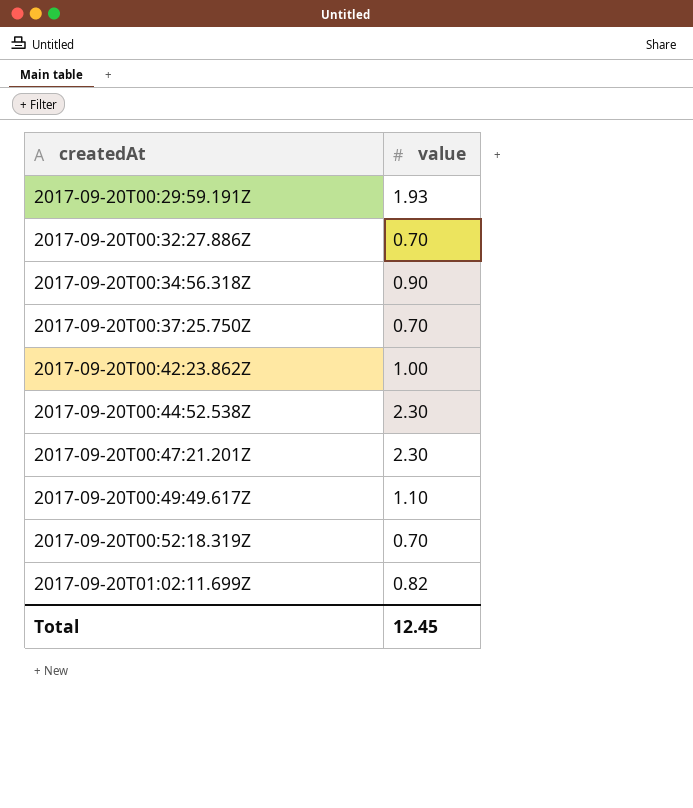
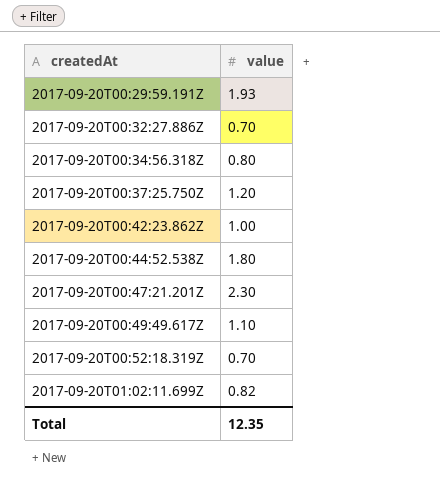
2017-09-20T00:34:56.318Z | value: 0.90 -> 0.80
2017-09-20T00:37:25.750Z | value: 0.70 -> 1.20
2017-09-20T00:44:52.538Z | value: 2.30 -> 1.80
Total | value: 12.45 -> 12.35

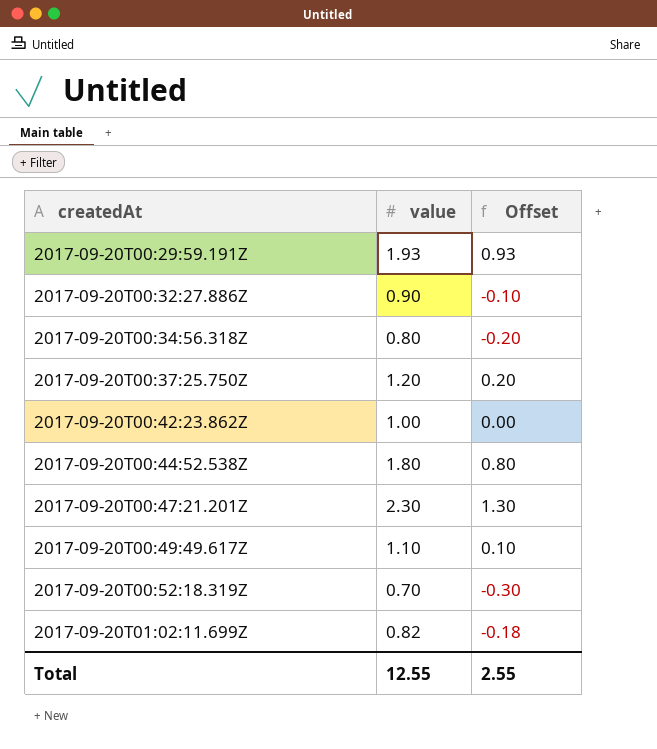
column Offset | formula: none -> [value] - 1
2017-09-20T00:32:27.886Z | value: 0.70 -> 0.90
Total | value: 12.35 -> 12.55

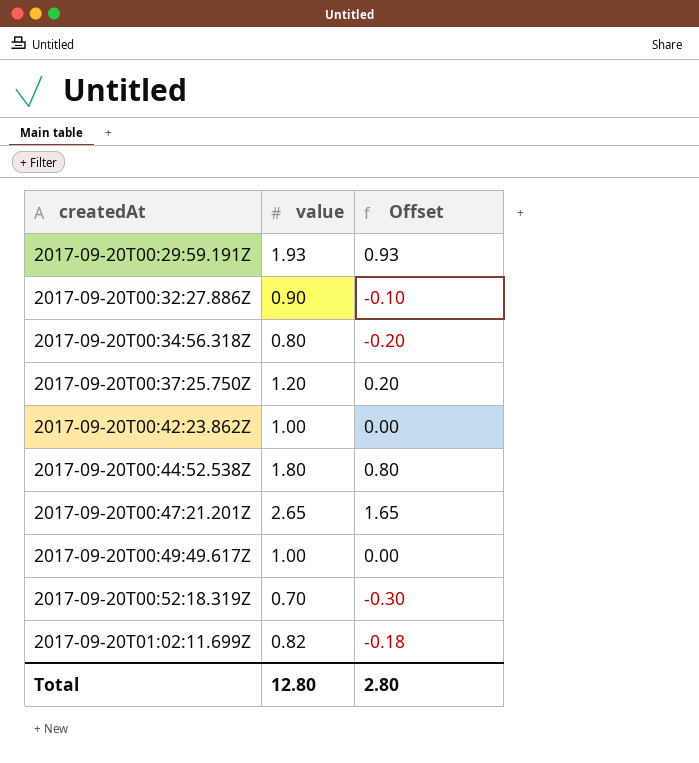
2017-09-20T00:47:21.201Z | value: 2.30 -> 2.65
2017-09-20T00:47:21.201Z | Offset: 1.30 -> 1.65
2017-09-20T00:49:49.617Z | value: 1.10 -> 1.00
2017-09-20T00:49:49.617Z | Offset: 0.10 -> 0.00
Total | value: 12.55 -> 12.80
Total | Offset: 2.55 -> 2.80

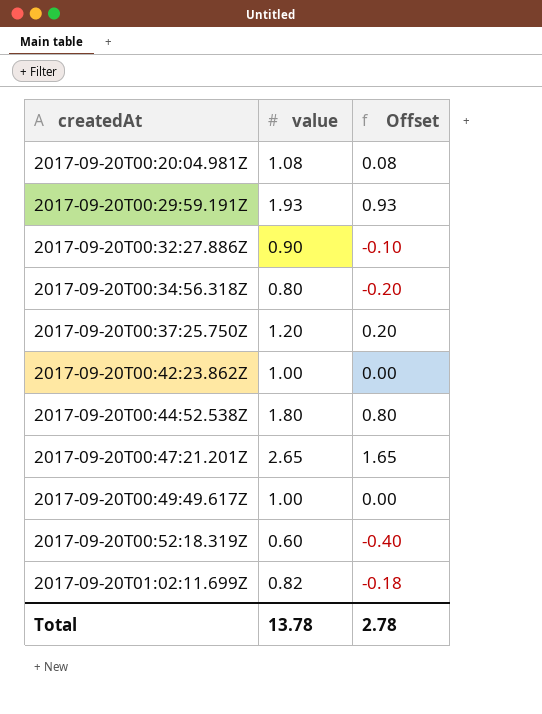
row 2017-09-20T00:20:04.981Z: none -> 1.08 | 0.08
2017-09-20T00:52:18.319Z | value: 0.70 -> 0.60
2017-09-20T00:52:18.319Z | Offset: -0.30 -> -0.40
Total | value: 12.80 -> 13.78
Total | Offset: 2.80 -> 2.78

